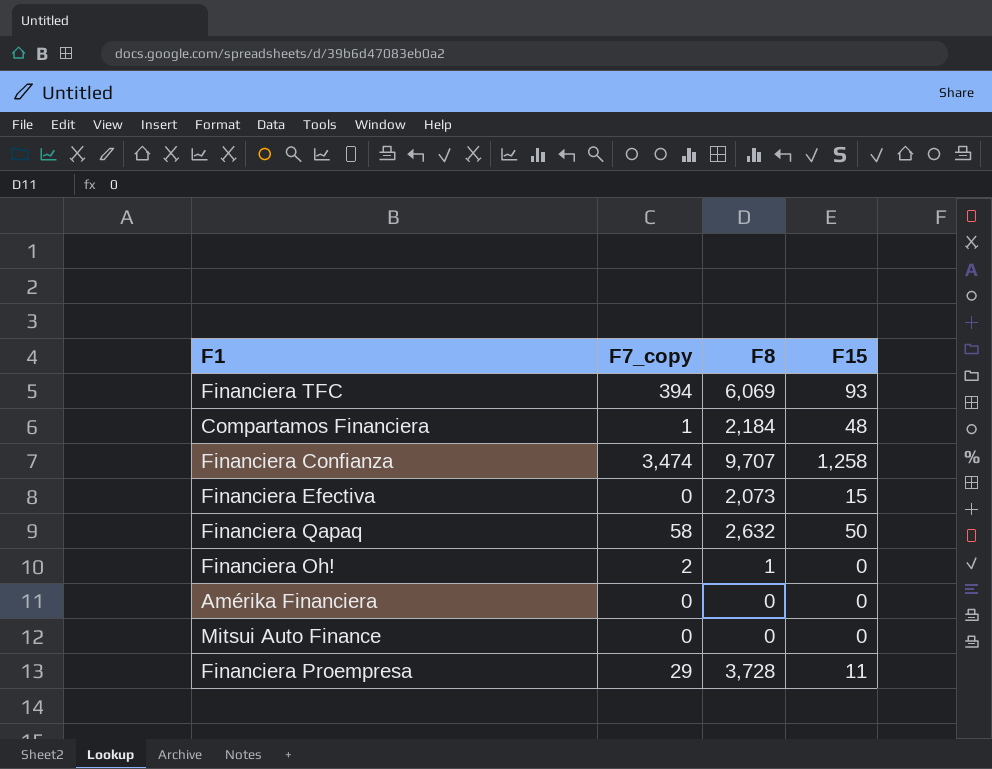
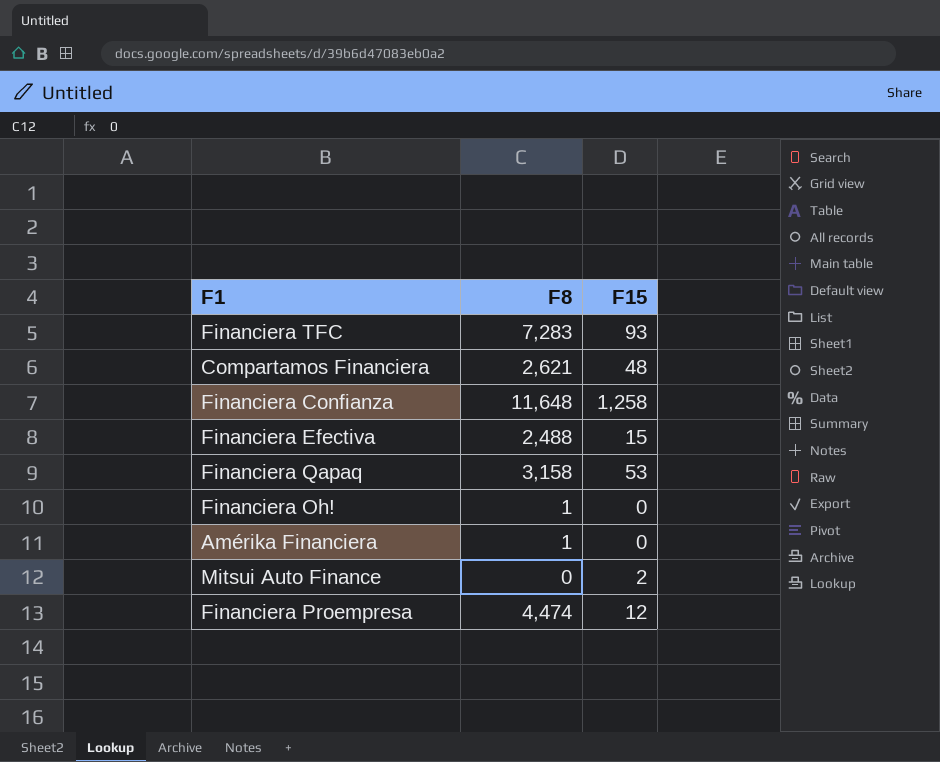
column F7_copy | position: 2 -> none
Financiera TFC | F8: 6,069 -> 7,283
Compartamos Financiera | F8: 2,184 -> 2,621
Financiera Confianza | F8: 9,707 -> 11,648
Financiera Efectiva | F8: 2,073 -> 2,488
Financiera Qapaq | F8: 2,632 -> 3,158
Financiera Qapaq | F15: 50 -> 53
Amérika Financiera | F8: 0 -> 1
Mitsui Auto Finance | F15: 0 -> 2
Financiera Proempresa | F8: 3,728 -> 4,474
Financiera Proempresa | F15: 11 -> 12

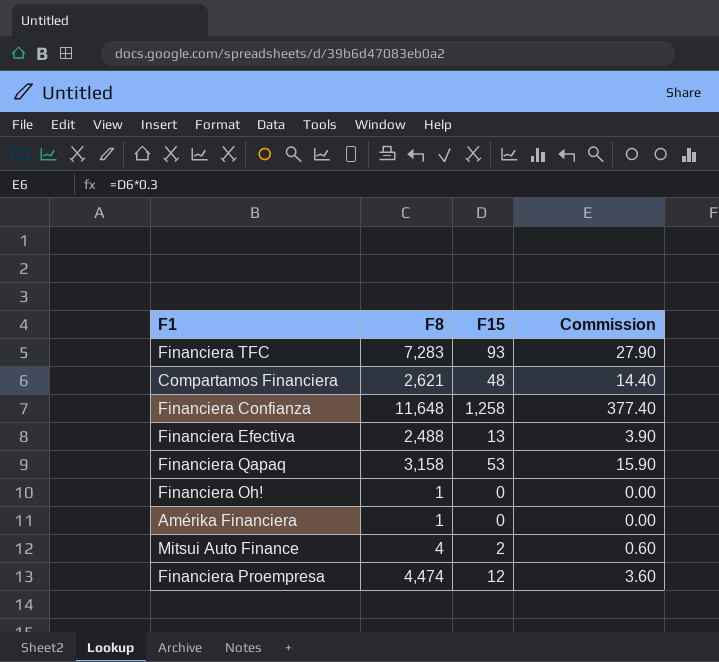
column Commission | formula: none -> [F15] * 0.3
Financiera Efectiva | F15: 15 -> 13
Mitsui Auto Finance | F8: 0 -> 4

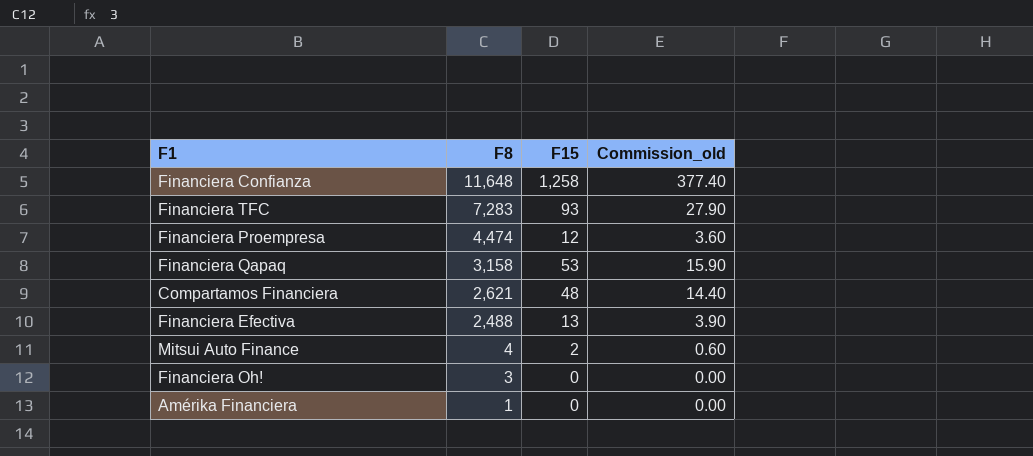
row order: none -> F8 descending
column name: Commission -> Commission_old
Financiera Oh! | F8: 1 -> 3

